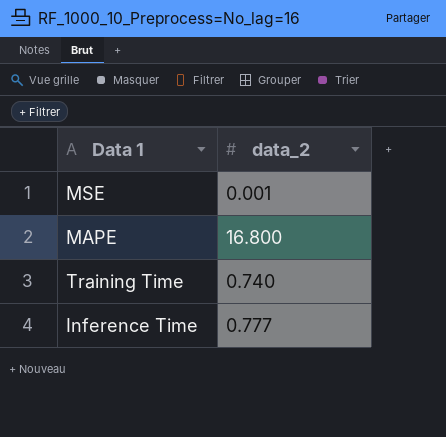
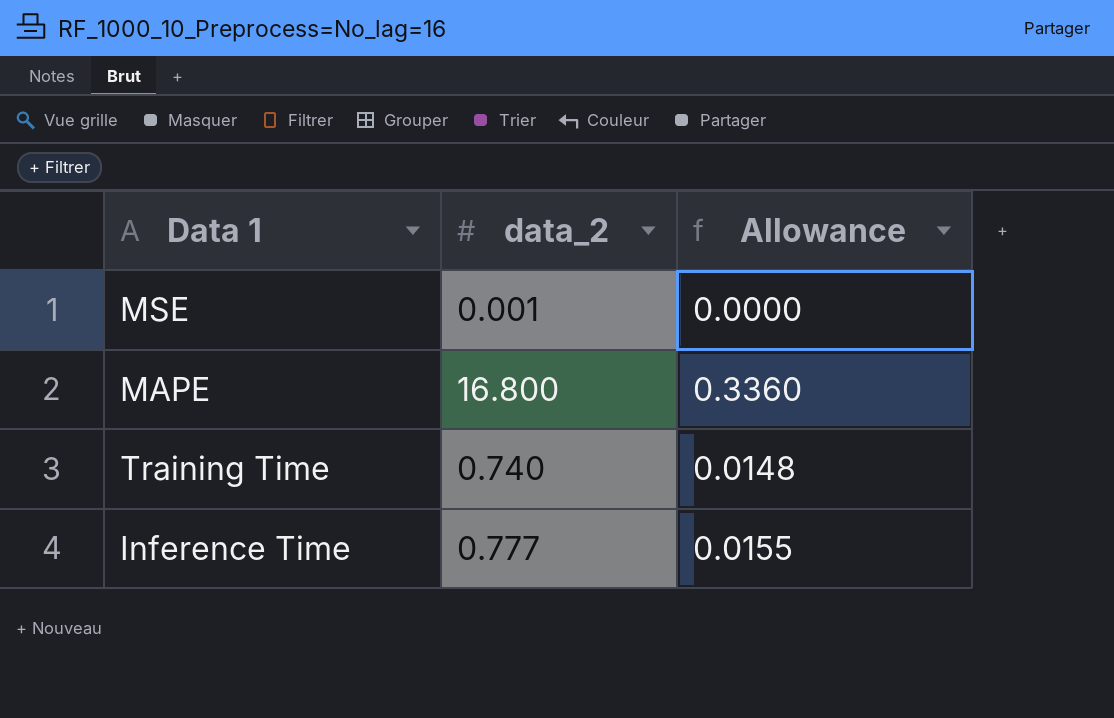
column Allowance | formula: none -> [data_2] * 0.02

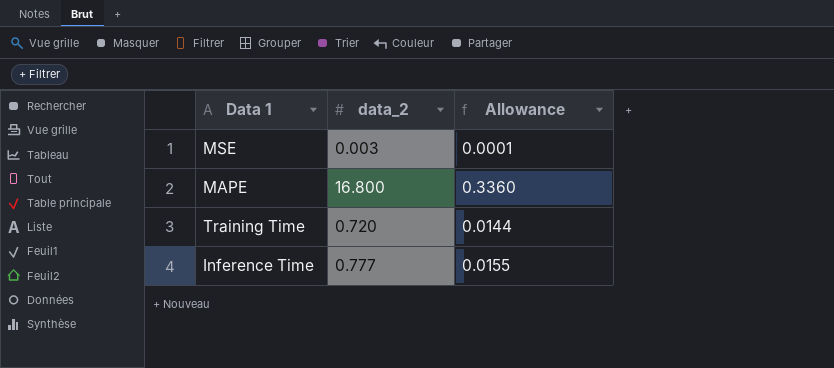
MSE | data_2: 0.001 -> 0.003
MSE | Allowance: 0.0000 -> 0.0001
Training Time | data_2: 0.740 -> 0.720
Training Time | Allowance: 0.0148 -> 0.0144

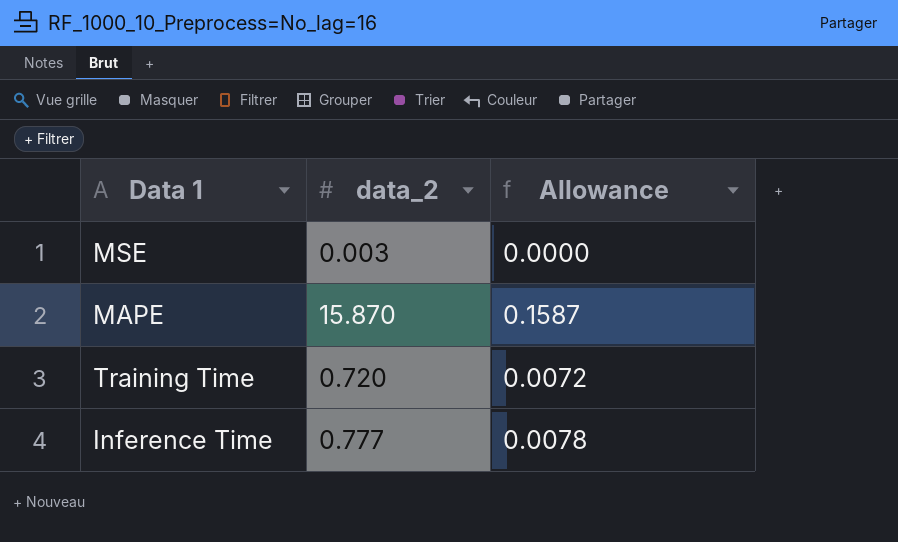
column Allowance | formula: [data_2] * 0.02 -> [data_2] * 0.01
MAPE | data_2: 16.800 -> 15.870

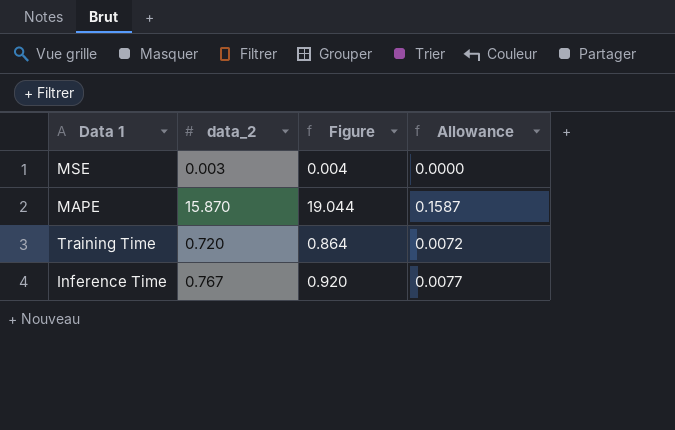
column Figure | formula: none -> [data_2] * 1.2
Inference Time | data_2: 0.777 -> 0.767
Inference Time | Allowance: 0.0078 -> 0.0077

